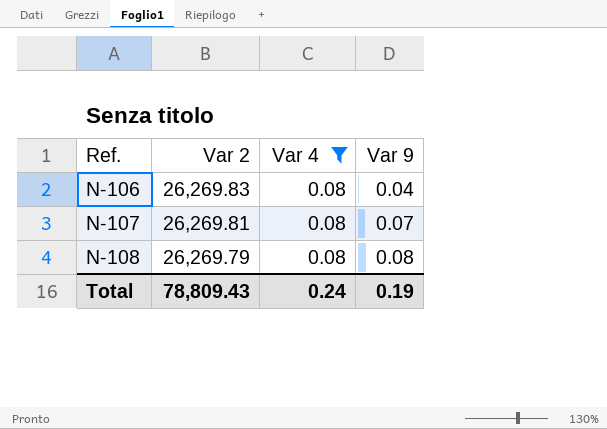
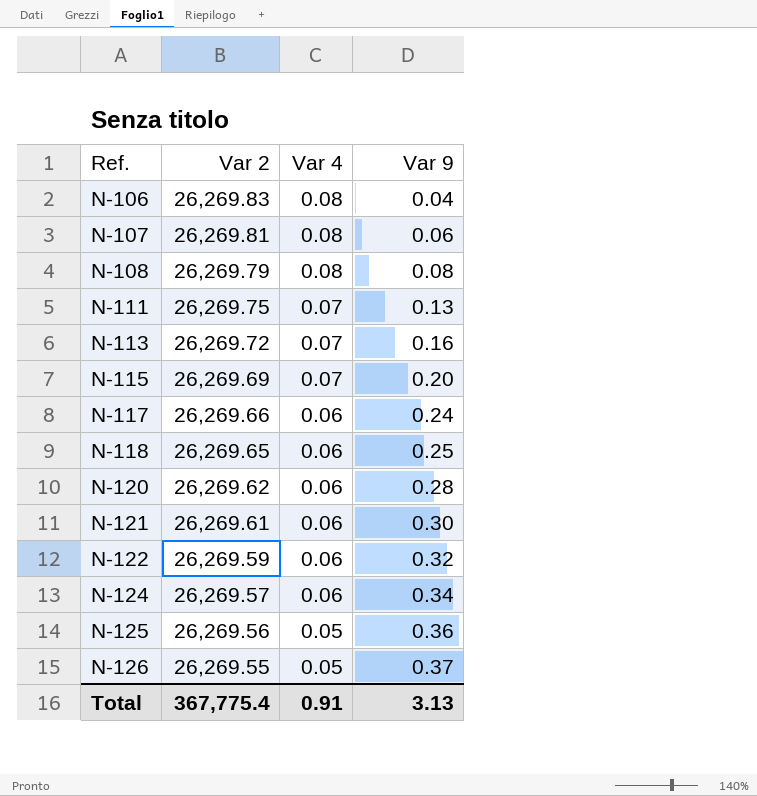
filter: Var 4 = 0.08 -> none
N-107 | Var 9: 0.07 -> 0.06
Total | Var 2: 78,809.43 -> 367,775.4
Total | Var 4: 0.24 -> 0.91
Total | Var 9: 0.19 -> 3.13

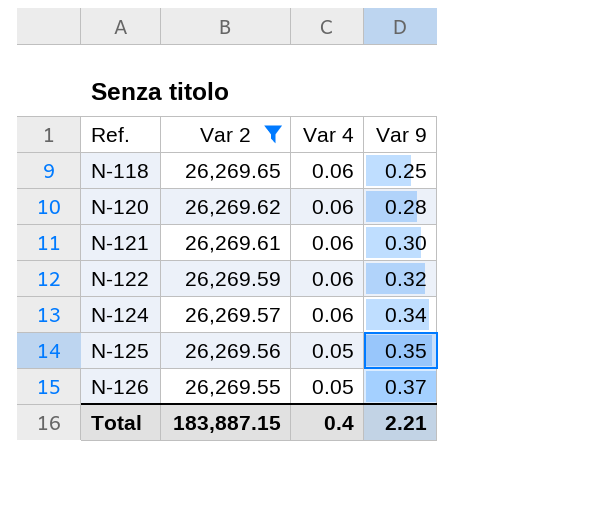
filter: none -> Var 2 <= 26,269.65
N-125 | Var 9: 0.36 -> 0.35
Total | Var 2: 367,775.4 -> 183,887.15
Total | Var 4: 0.91 -> 0.4
Total | Var 9: 3.13 -> 2.21

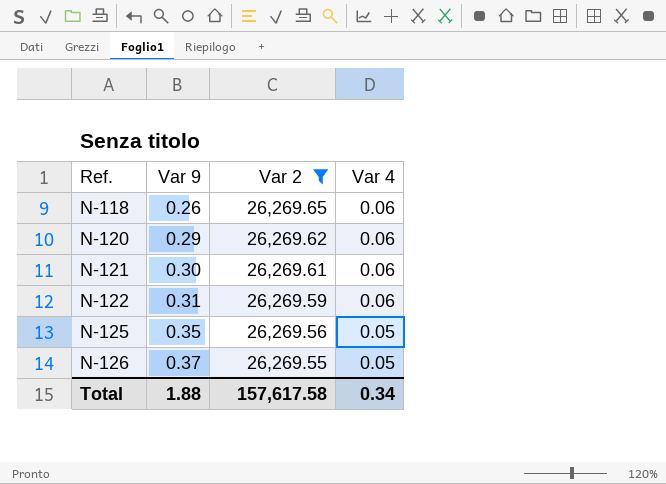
column Var 9 | position: 4 -> 2
row N-124: 26,269.57 | 0.06 | 0.34 -> none
N-118 | Var 9: 0.25 -> 0.26
N-120 | Var 9: 0.28 -> 0.29
N-122 | Var 9: 0.32 -> 0.31
Total | Var 9: 2.21 -> 1.88
Total | Var 2: 183,887.15 -> 157,617.58
Total | Var 4: 0.4 -> 0.34

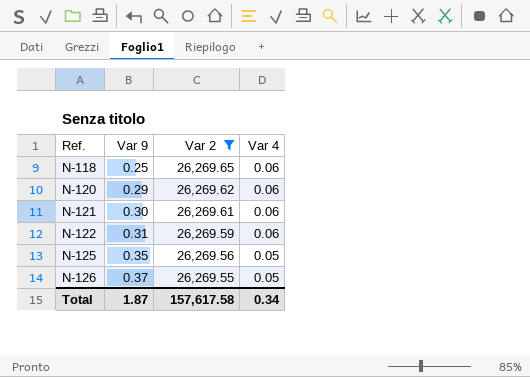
N-118 | Var 9: 0.26 -> 0.25
Total | Var 9: 1.88 -> 1.87

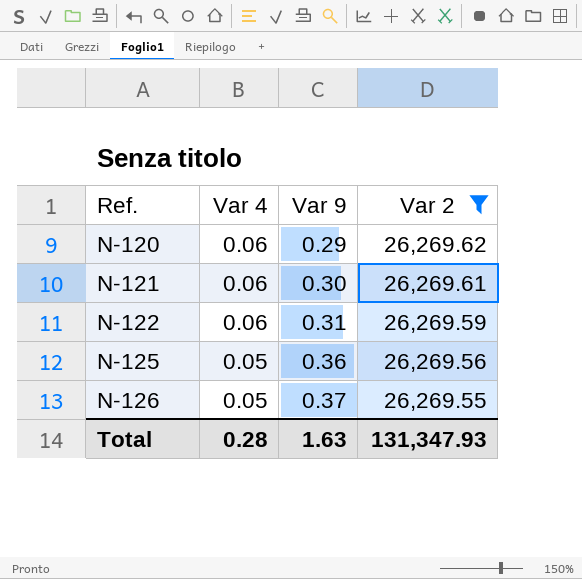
column Var 4 | position: 4 -> 2
row N-118: 0.25 | 26,269.65 | 0.06 -> none
N-125 | Var 9: 0.35 -> 0.36
Total | Var 4: 0.34 -> 0.28
Total | Var 9: 1.87 -> 1.63
Total | Var 2: 157,617.58 -> 131,347.93

